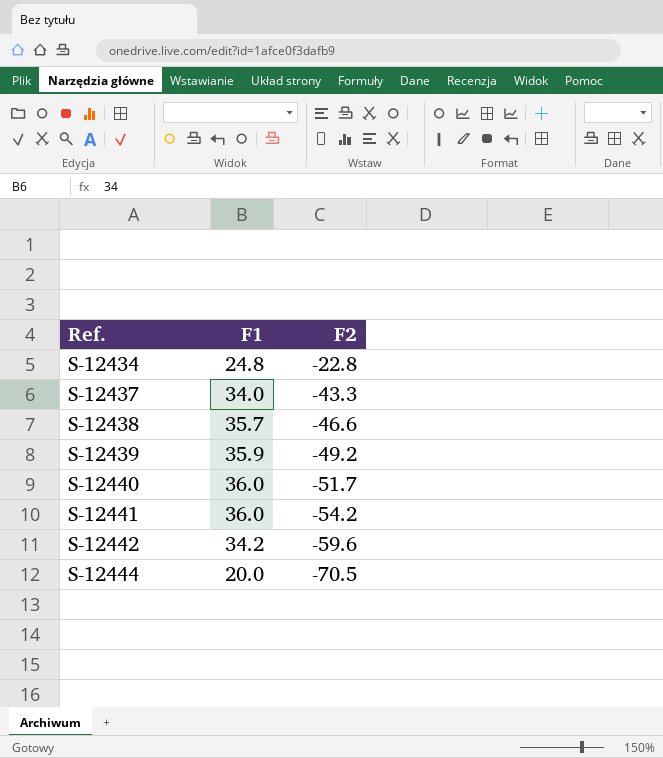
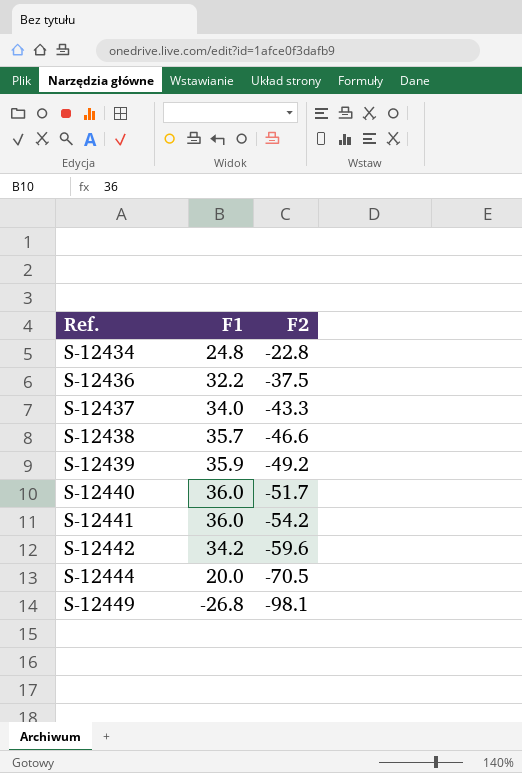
row S-12436: none -> 32.2 | -37.5
row S-12449: none -> -26.8 | -98.1

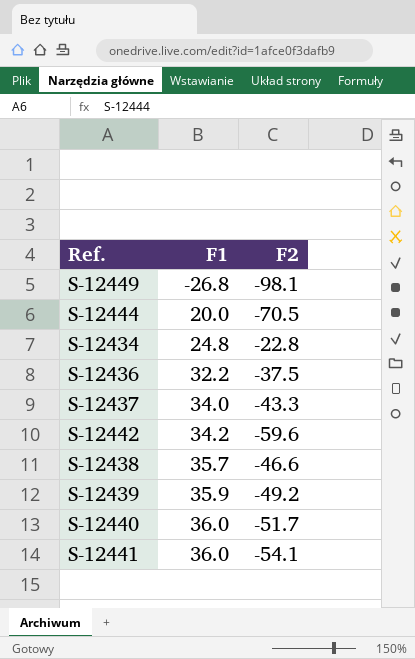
row order: Ref. ascending -> F1 ascending
S-12441 | F2: -54.2 -> -54.1

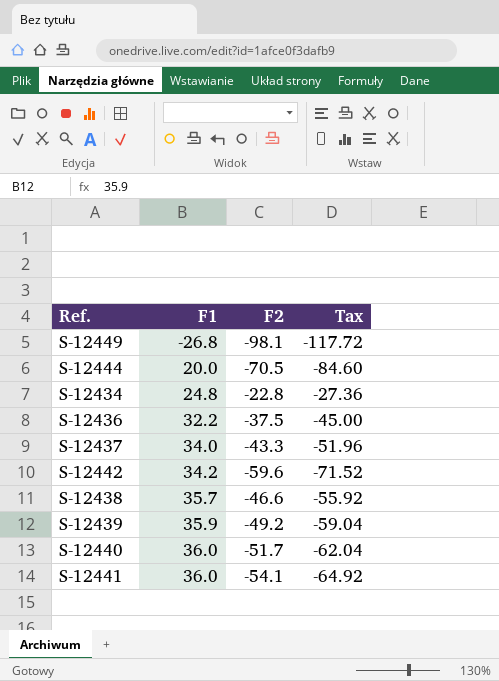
column Tax | formula: none -> [F2] * 1.2

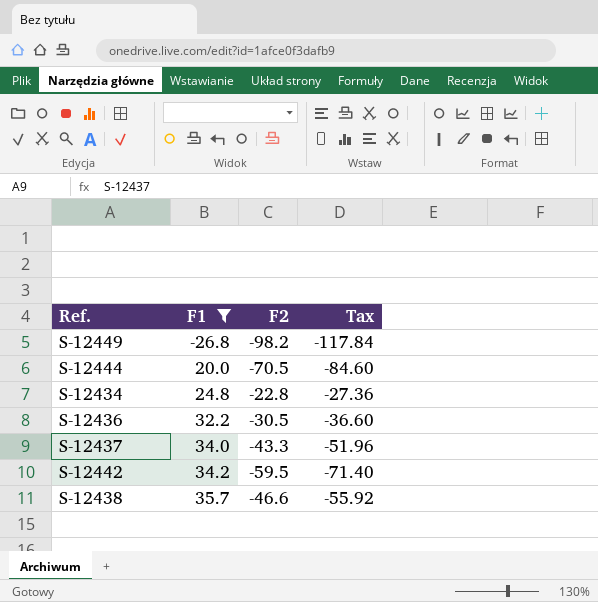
filter: none -> F1 <= 35.7
S-12449 | F2: -98.1 -> -98.2
S-12449 | Tax: -117.72 -> -117.84
S-12436 | F2: -37.5 -> -30.5
S-12436 | Tax: -45.00 -> -36.60
S-12442 | F2: -59.6 -> -59.5
S-12442 | Tax: -71.52 -> -71.40

